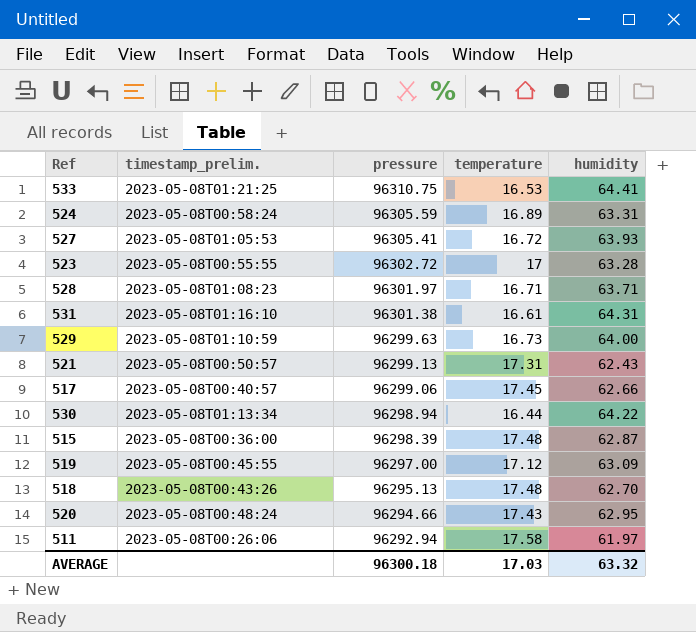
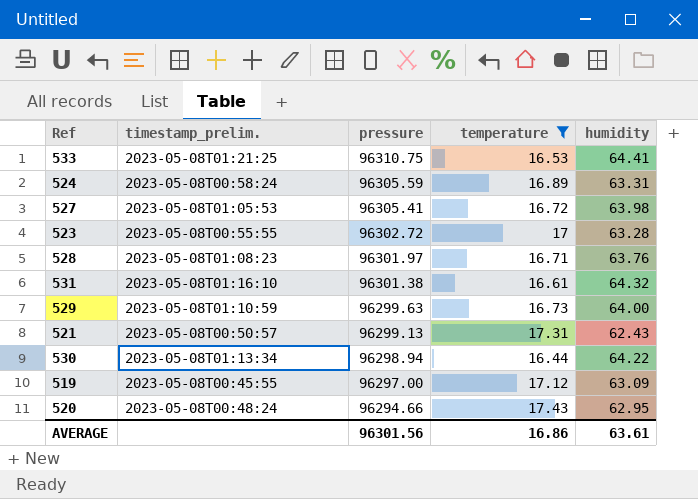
filter: none -> temperature <= 17.43
527 | humidity: 63.93 -> 63.98
528 | humidity: 63.71 -> 63.76
531 | humidity: 64.31 -> 64.32
AVERAGE | pressure: 96300.18 -> 96301.56
AVERAGE | temperature: 17.03 -> 16.86
AVERAGE | humidity: 63.32 -> 63.61

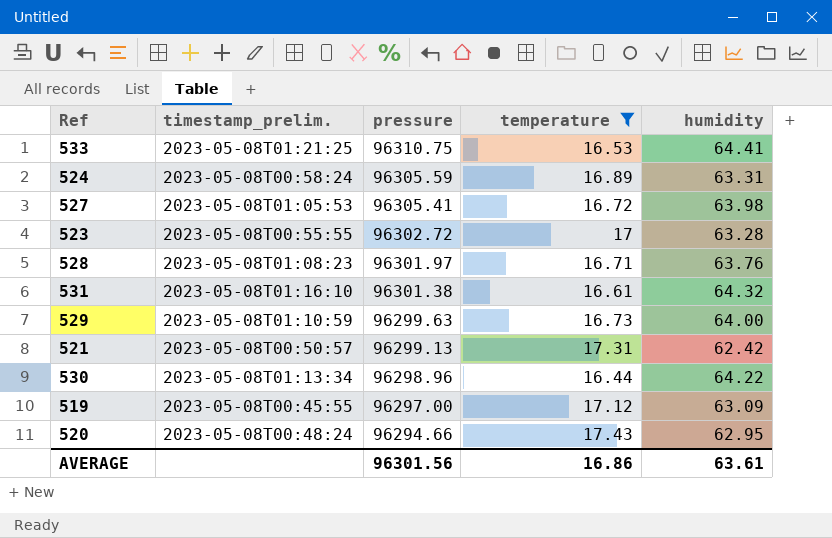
521 | humidity: 62.43 -> 62.42
530 | pressure: 96298.94 -> 96298.96

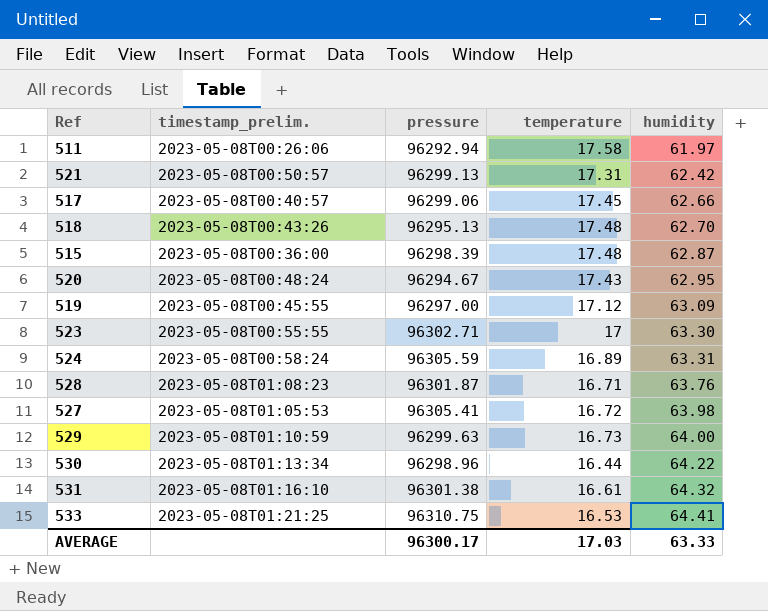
filter: temperature <= 17.43 -> none
row order: pressure descending -> humidity ascending
520 | pressure: 96294.66 -> 96294.67
523 | pressure: 96302.72 -> 96302.71
523 | humidity: 63.28 -> 63.30
528 | pressure: 96301.97 -> 96301.87
AVERAGE | pressure: 96301.56 -> 96300.17
AVERAGE | temperature: 16.86 -> 17.03
AVERAGE | humidity: 63.61 -> 63.33

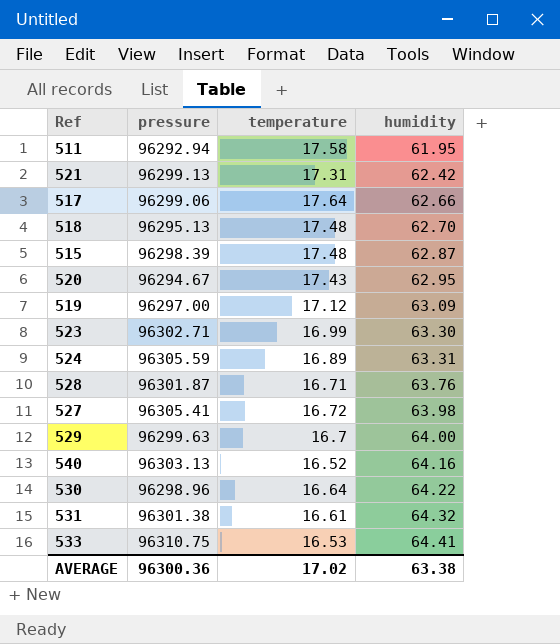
column timestamp_prelim. | position: 2 -> none
511 | humidity: 61.97 -> 61.95
517 | temperature: 17.45 -> 17.64
523 | temperature: 17 -> 16.99
529 | temperature: 16.73 -> 16.7
row 540: none -> 96303.13 | 16.52 | 64.16
530 | temperature: 16.44 -> 16.64
AVERAGE | pressure: 96300.17 -> 96300.36
AVERAGE | temperature: 17.03 -> 17.02
AVERAGE | humidity: 63.33 -> 63.38

